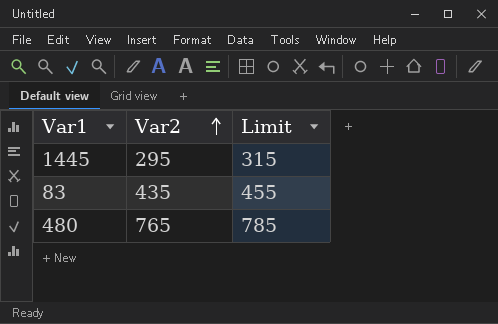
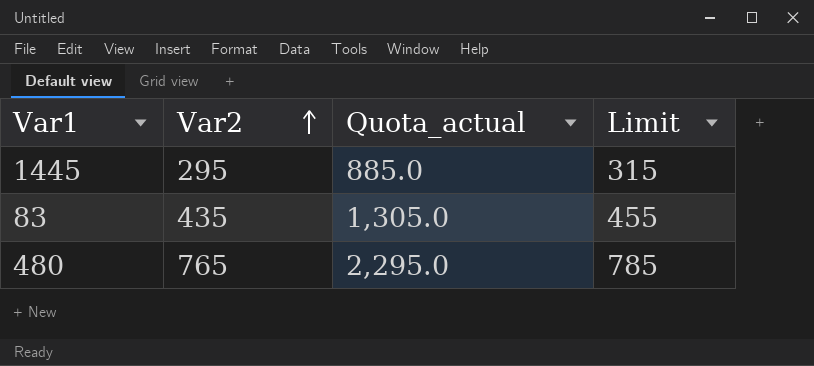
column Quota_actual | formula: none -> [Var2] * 3

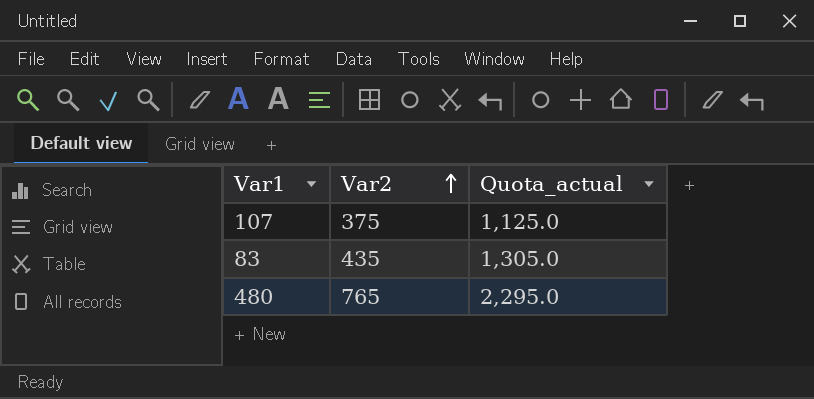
column Limit | formula: [Var2] + 20 -> none
row 1445: 295 | 885.0 | 315 -> none
row 107: none -> 375 | 1,125.0

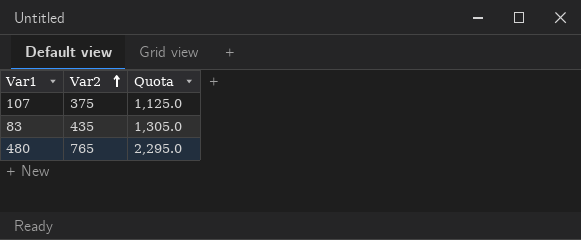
column name: Quota_actual -> Quota

